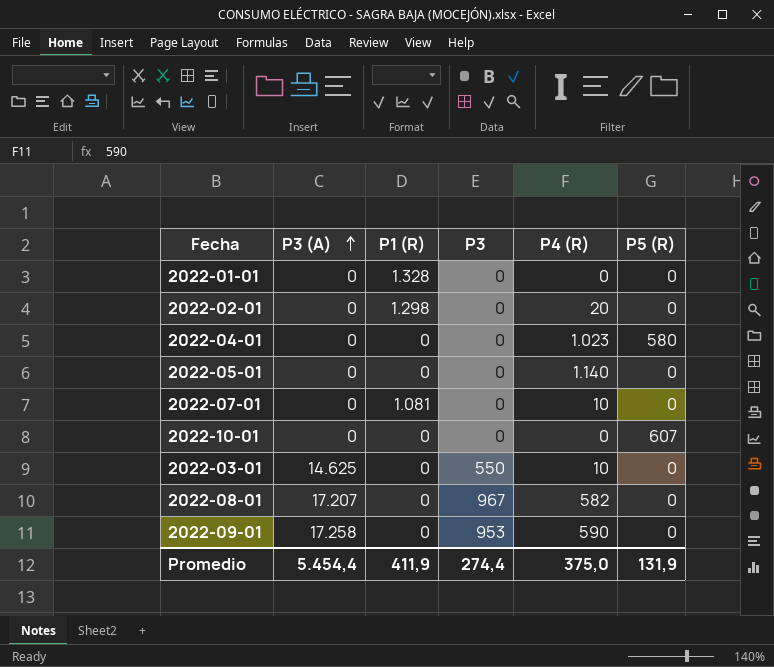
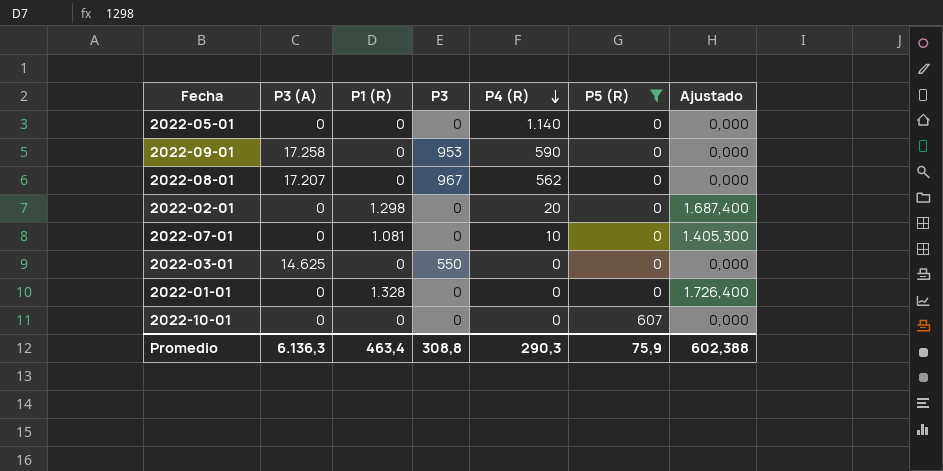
filter: none -> P5 (R) != 580
row order: P3 (A) ascending -> P4 (R) descending
column Ajustado | formula: none -> [P1 (R)] * 1,3
2022-08-01 | P4 (R): 582 -> 562
2022-03-01 | P4 (R): 10 -> 0
Promedio | P3 (A): 5.454,4 -> 6.136,3
Promedio | P1 (R): 411,9 -> 463,4
Promedio | P3: 274,4 -> 308,8
Promedio | P4 (R): 375,0 -> 290,3
Promedio | P5 (R): 131,9 -> 75,9

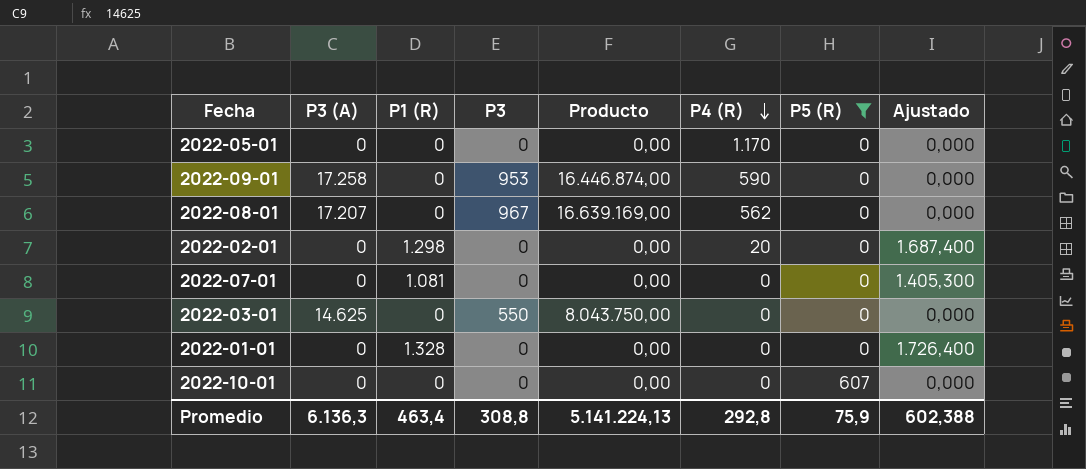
column Producto | formula: none -> [P3 (A)] * [P3]
2022-05-01 | P4 (R): 1.140 -> 1.170
2022-07-01 | P4 (R): 10 -> 0
Promedio | P4 (R): 290,3 -> 292,8

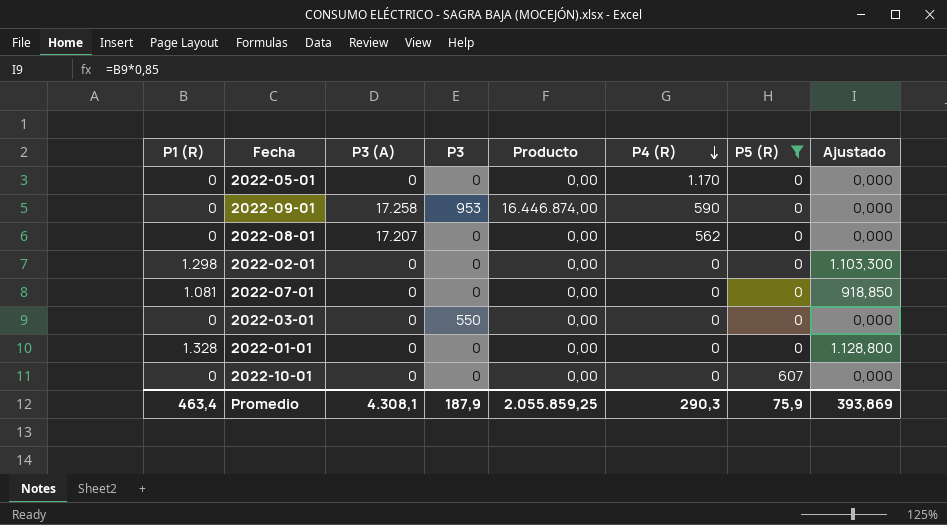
column P1 (R) | position: 3 -> 1
column Ajustado | formula: [P1 (R)] * 1,3 -> [P1 (R)] * 0,85
2022-08-01 | P3: 967 -> 0
2022-08-01 | Producto: 16.639.169,00 -> 0,00
2022-02-01 | P4 (R): 20 -> 0
2022-03-01 | P3 (A): 14.625 -> 0
2022-03-01 | Producto: 8.043.750,00 -> 0,00
Promedio | P3 (A): 6.136,3 -> 4.308,1
Promedio | P3: 308,8 -> 187,9
Promedio | Producto: 5.141.224,13 -> 2.055.859,25
Promedio | P4 (R): 292,8 -> 290,3
Promedio | Ajustado: 602,388 -> 393,869

